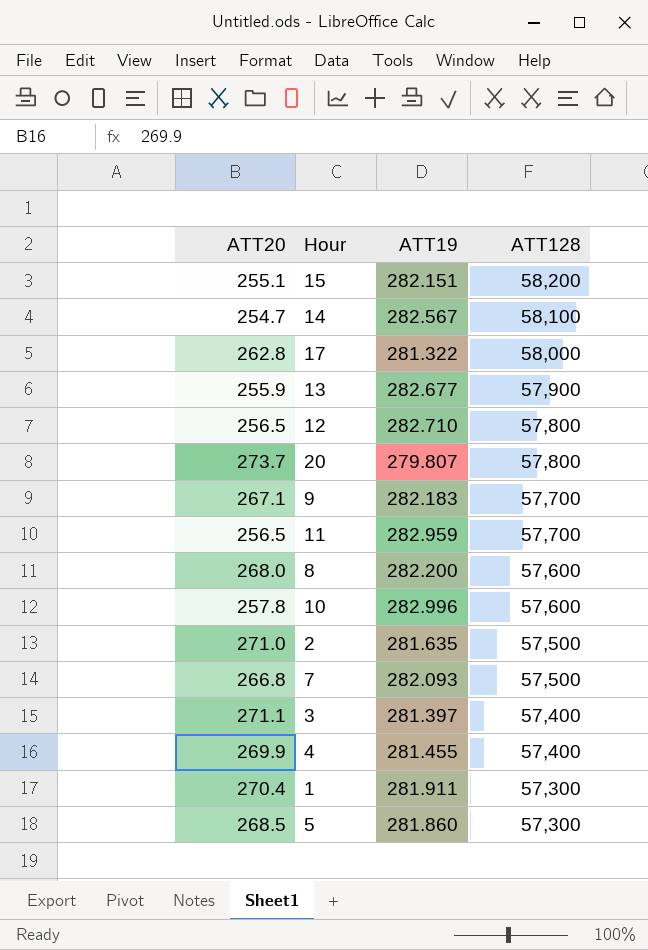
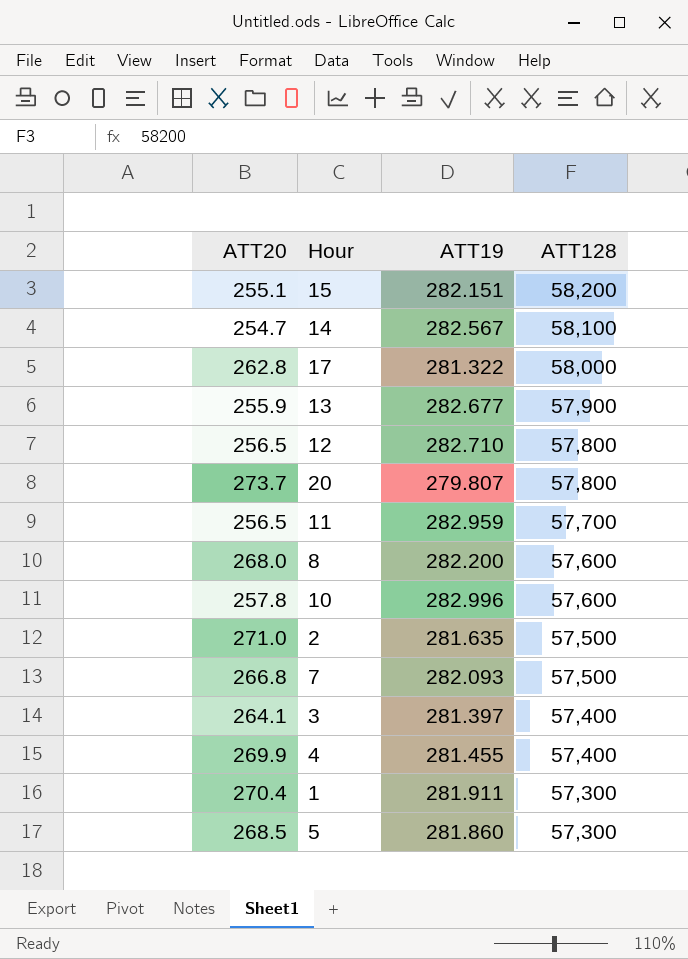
row 9: 267.1 | 282.183 | 57,700 -> none
3 | ATT20: 271.1 -> 264.1

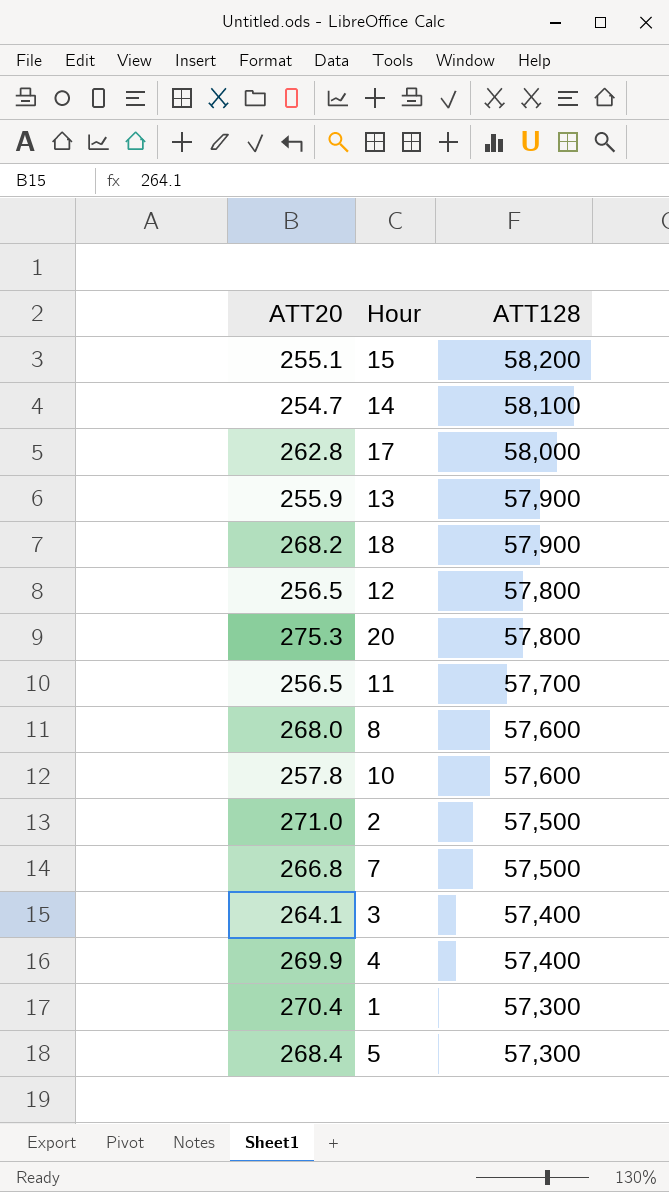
column ATT19 | position: 3 -> none
row 18: none -> 268.2 | 57,900
20 | ATT20: 273.7 -> 275.3
5 | ATT20: 268.5 -> 268.4

